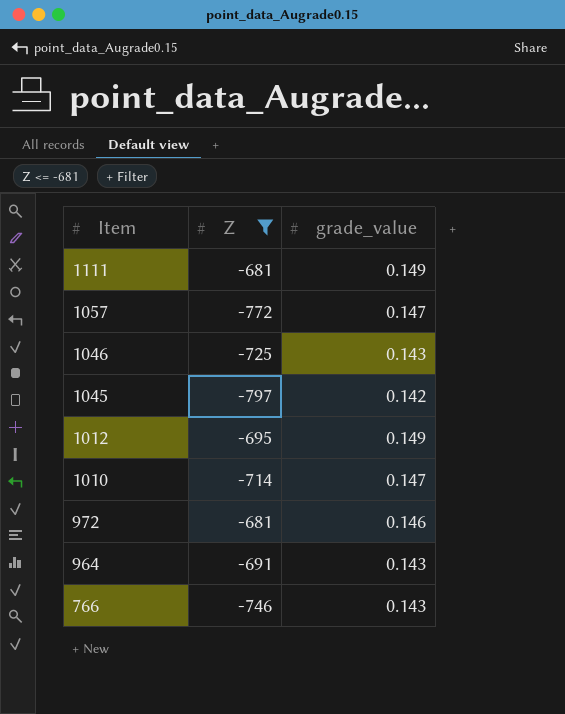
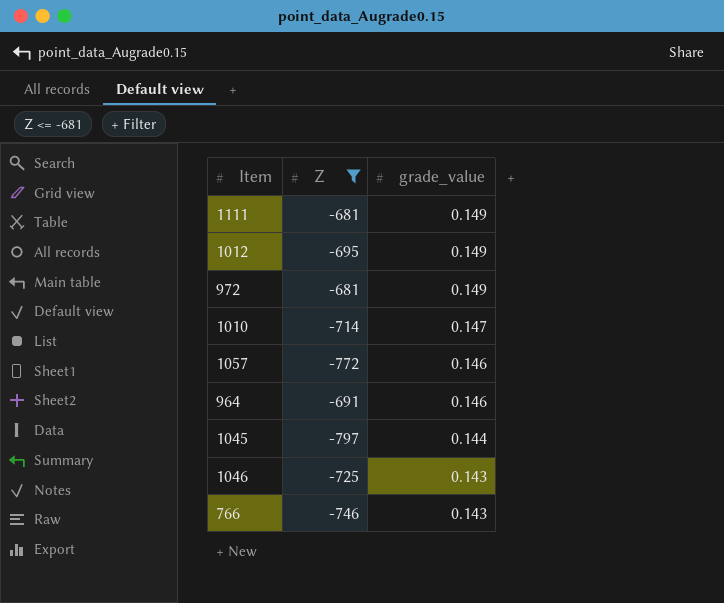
row order: Item descending -> grade_value descending
972 | grade_value: 0.146 -> 0.149
1057 | grade_value: 0.147 -> 0.146
964 | grade_value: 0.143 -> 0.146
1045 | grade_value: 0.142 -> 0.144

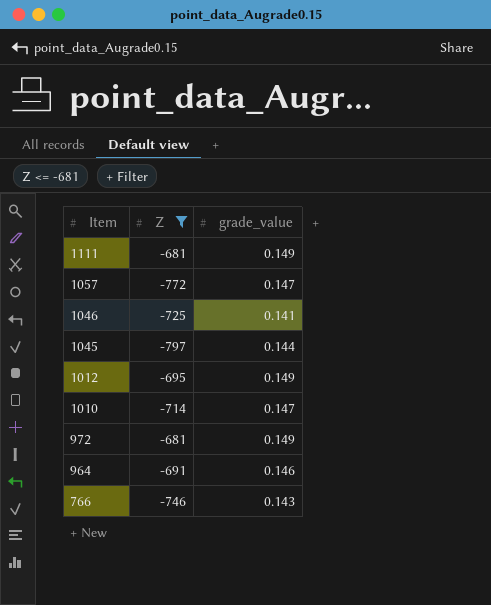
row order: grade_value descending -> Item descending
1057 | grade_value: 0.146 -> 0.147
1046 | grade_value: 0.143 -> 0.141

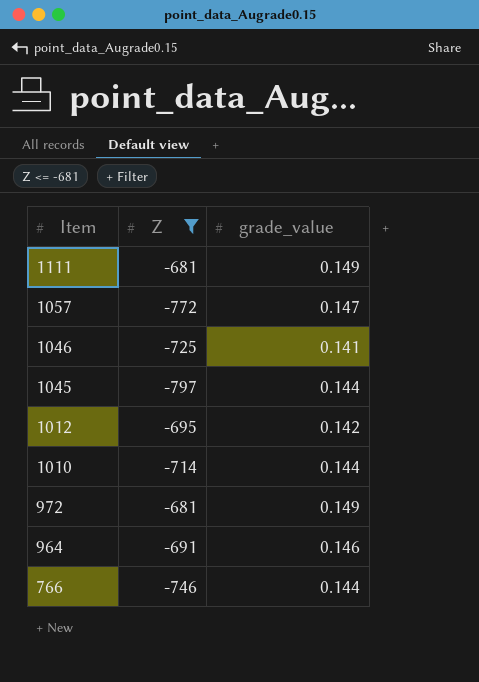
1012 | grade_value: 0.149 -> 0.142
1010 | grade_value: 0.147 -> 0.144
766 | grade_value: 0.143 -> 0.144

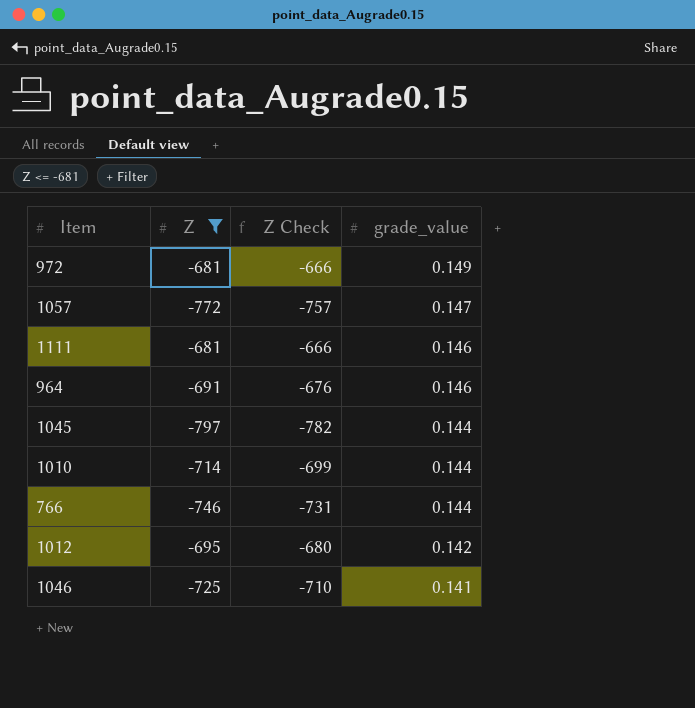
row order: Item descending -> grade_value descending
column Z Check | formula: none -> [Z] + 15
1111 | grade_value: 0.149 -> 0.146

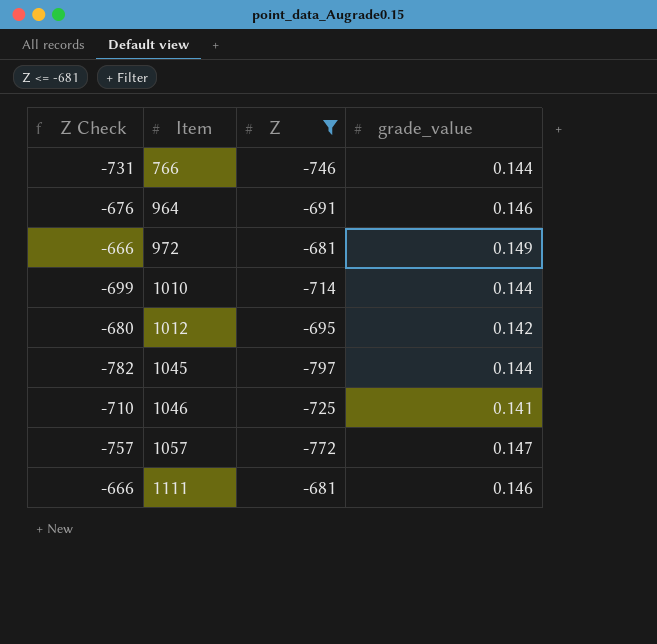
row order: grade_value descending -> Item ascending
column Z Check | position: 3 -> 1

